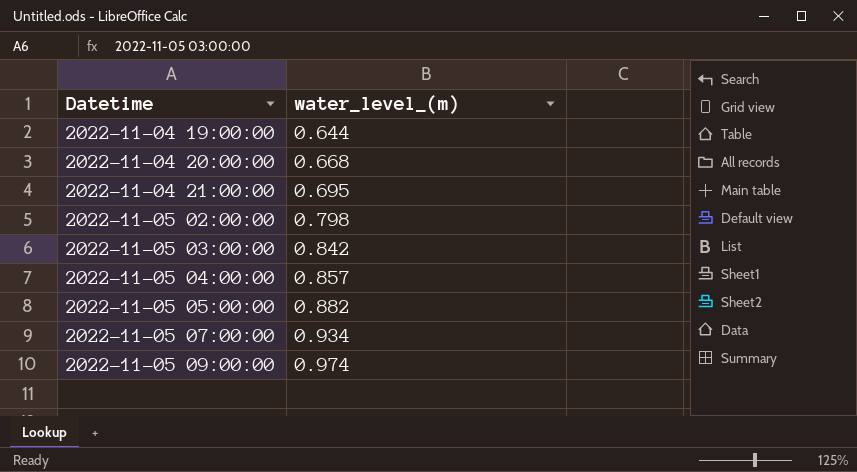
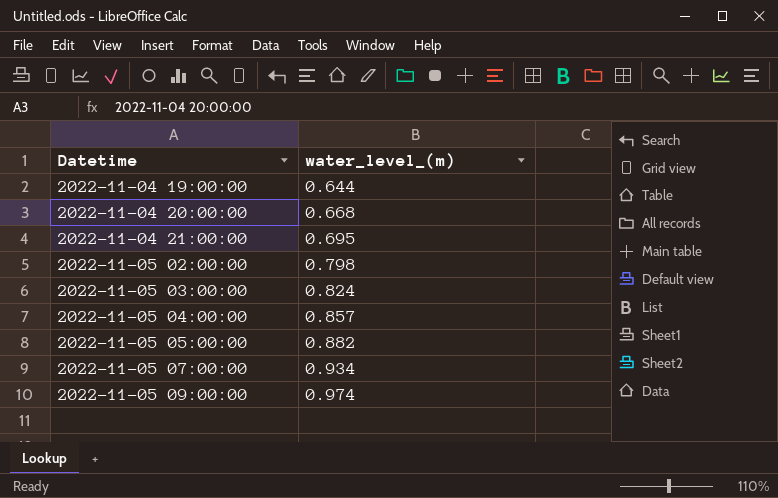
2022-11-05 03:00:00 | water_level_(m): 0.842 -> 0.824

